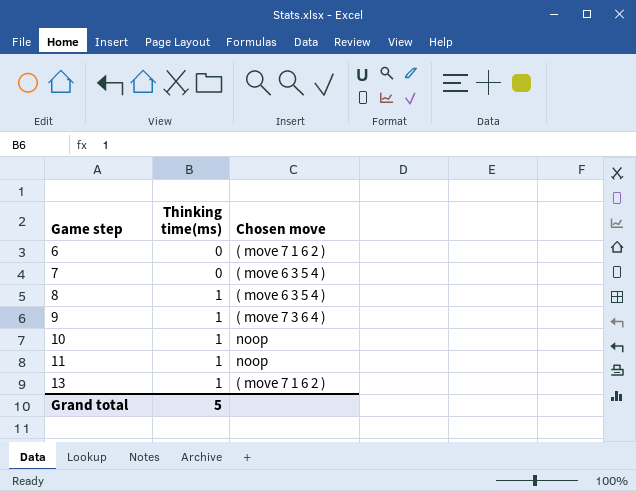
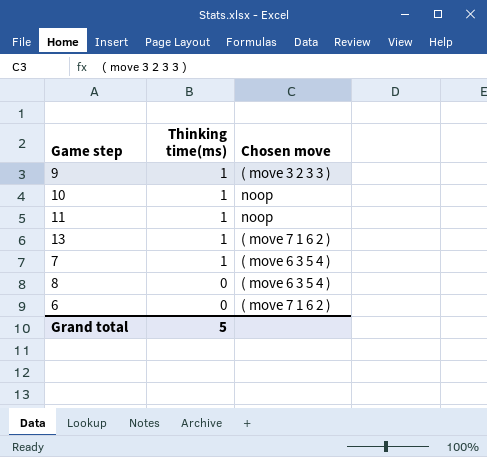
row order: Game step ascending -> Thinking time(ms) descending
9 | Chosen move: ( move 7 3 6 4 ) -> ( move 3 2 3 3 )
7 | Thinking time(ms): 0 -> 1
8 | Thinking time(ms): 1 -> 0

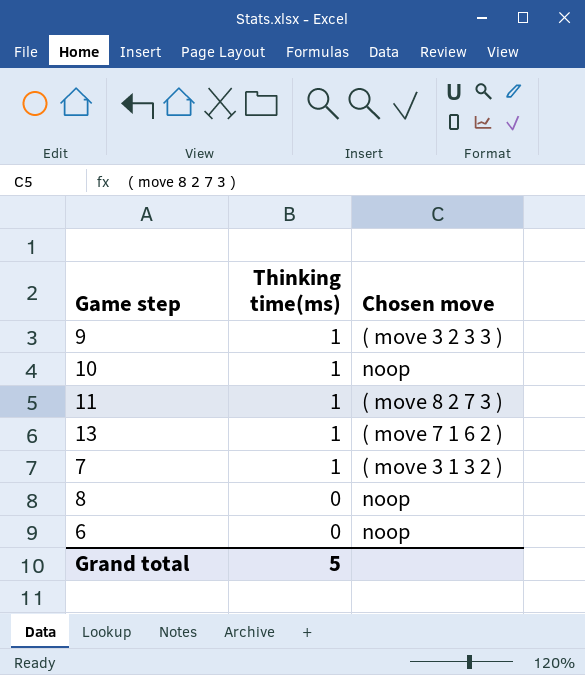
11 | Chosen move: noop -> ( move 8 2 7 3 )
7 | Chosen move: ( move 6 3 5 4 ) -> ( move 3 1 3 2 )
8 | Chosen move: ( move 6 3 5 4 ) -> noop
6 | Chosen move: ( move 7 1 6 2 ) -> noop

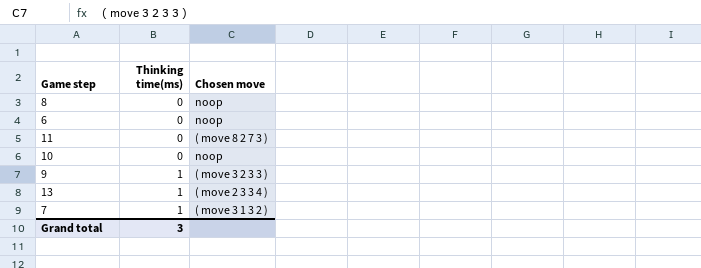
row order: Thinking time(ms) descending -> Thinking time(ms) ascending
11 | Thinking time(ms): 1 -> 0
10 | Thinking time(ms): 1 -> 0
13 | Chosen move: ( move 7 1 6 2 ) -> ( move 2 3 3 4 )
Grand total | Thinking time(ms): 5 -> 3

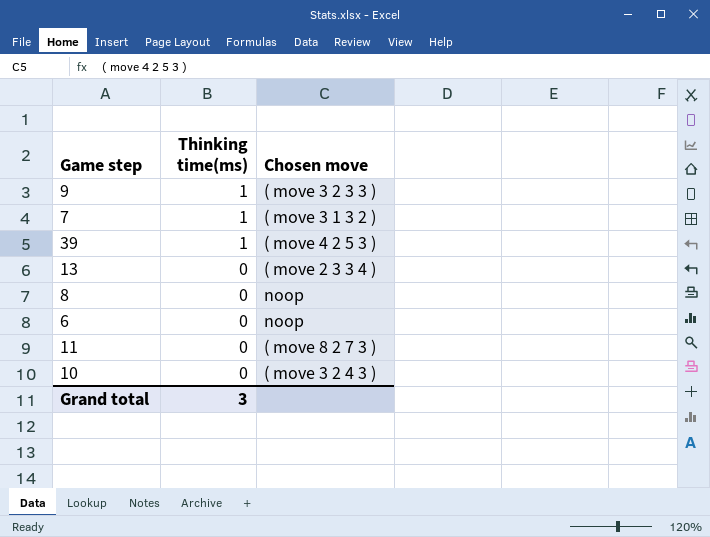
row order: Thinking time(ms) ascending -> Thinking time(ms) descending
row 39: none -> 1 | ( move 4 2 5 3 )
13 | Thinking time(ms): 1 -> 0
10 | Chosen move: noop -> ( move 3 2 4 3 )

